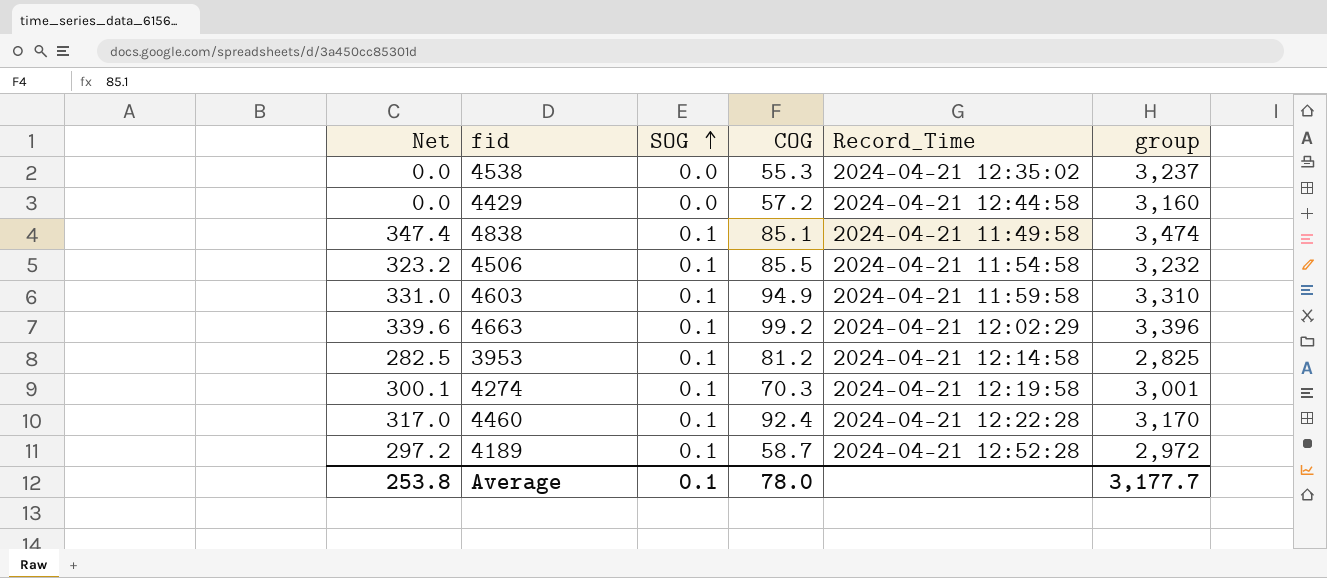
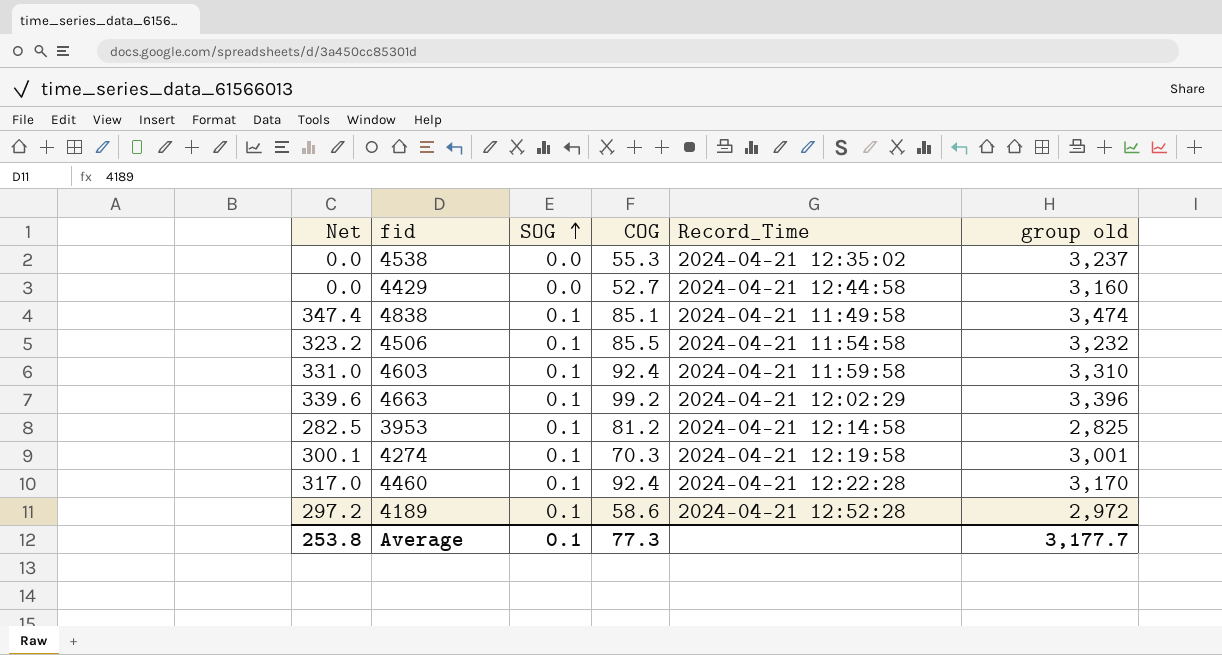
column name: group -> group old
4429 | COG: 57.2 -> 52.7
4603 | COG: 94.9 -> 92.4
4189 | COG: 58.7 -> 58.6
Average | COG: 78.0 -> 77.3

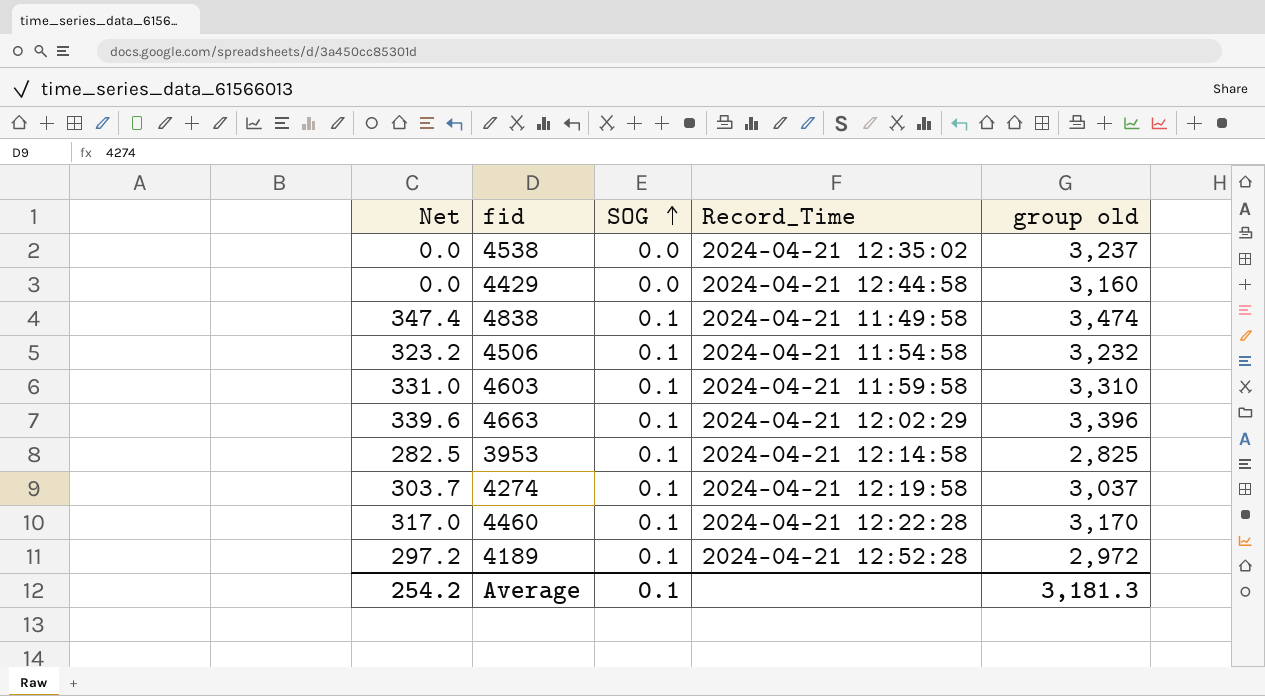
column COG | position: 4 -> none
4274 | Net: 300.1 -> 303.7
4274 | group old: 3,001 -> 3,037
Average | Net: 253.8 -> 254.2
Average | group old: 3,177.7 -> 3,181.3

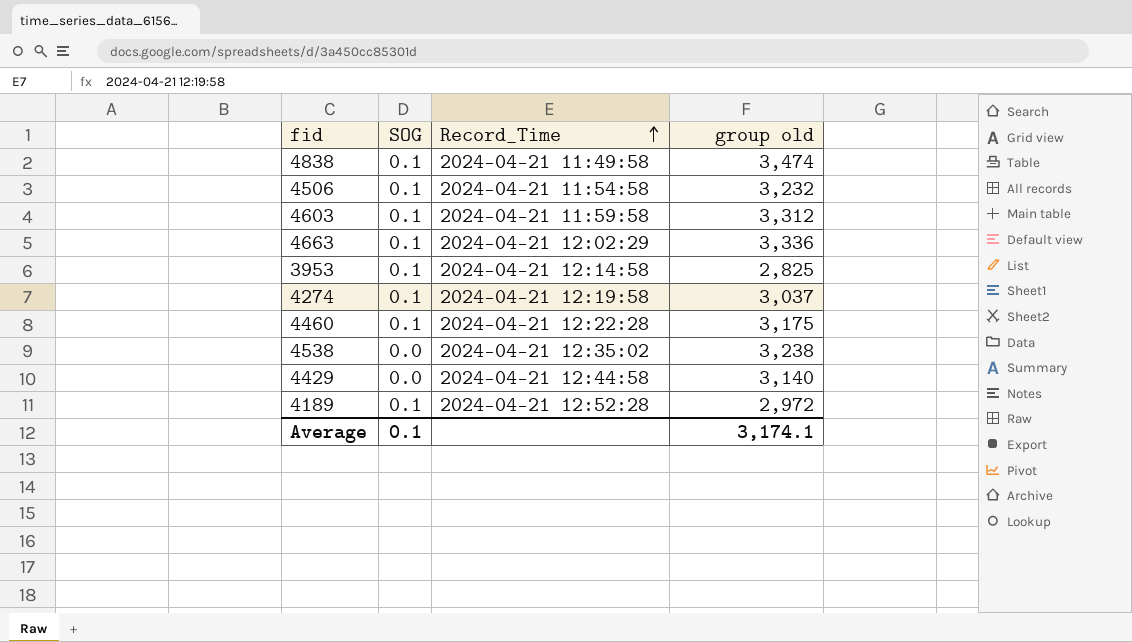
row order: SOG ascending -> Record_Time ascending
column Net | formula: [SOG] * [group old] -> none
4603 | group old: 3,310 -> 3,312
4663 | group old: 3,396 -> 3,336
4460 | group old: 3,170 -> 3,175
4538 | group old: 3,237 -> 3,238
4429 | group old: 3,160 -> 3,140
Average | group old: 3,181.3 -> 3,174.1

